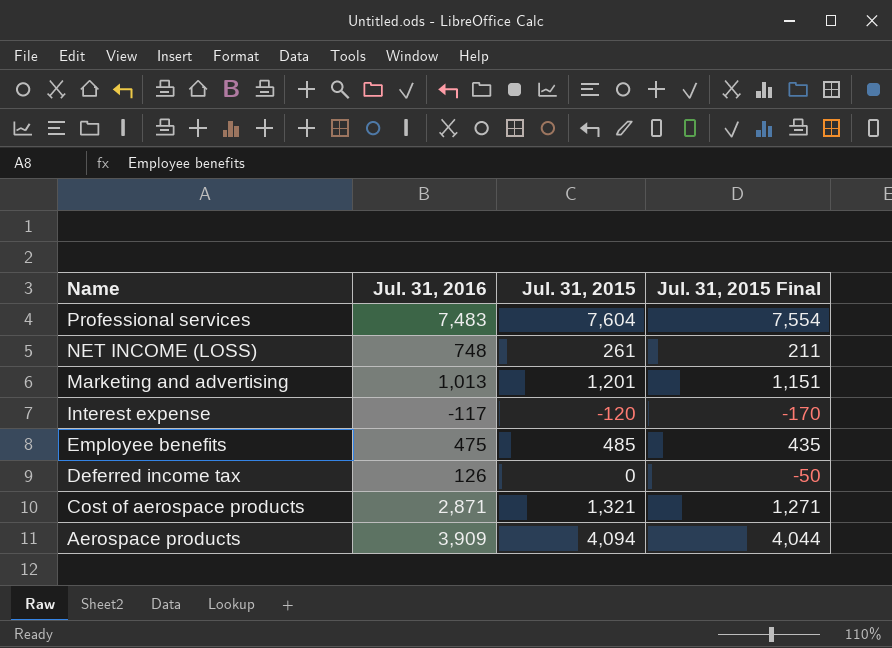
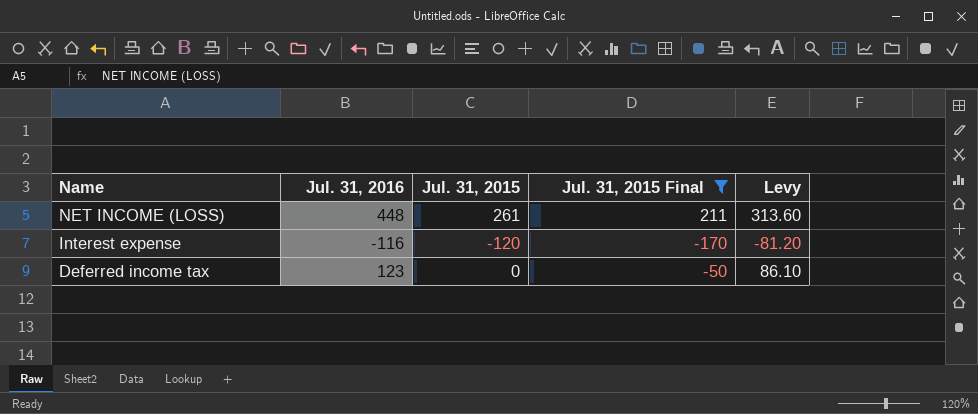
filter: none -> Jul. 31, 2015 Final <= 211
column Levy | formula: none -> [Jul. 31, 2016] * 0.7
NET INCOME (LOSS) | Jul. 31, 2016: 748 -> 448
Interest expense | Jul. 31, 2016: -117 -> -116
Deferred income tax | Jul. 31, 2016: 126 -> 123

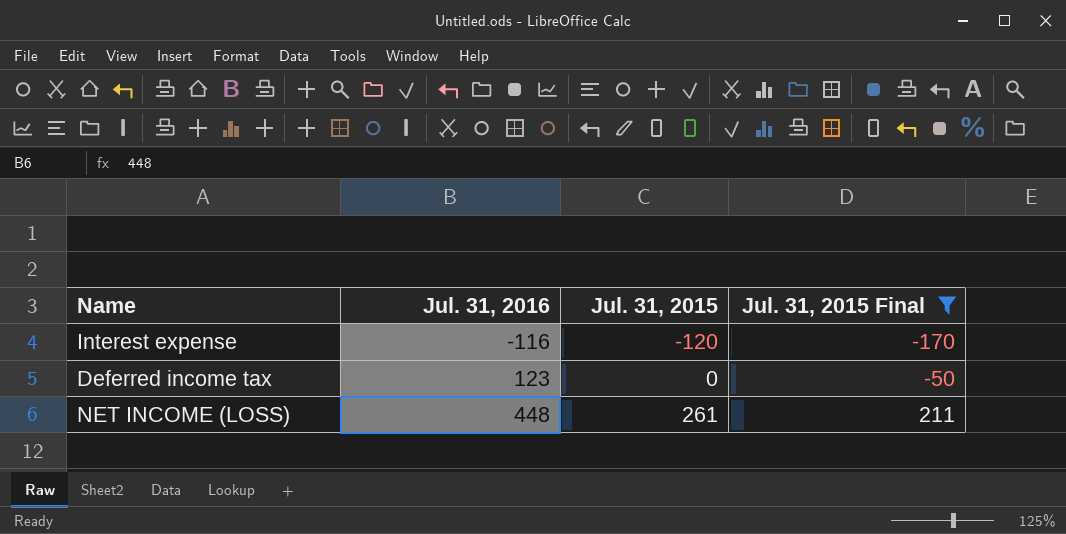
row order: Name descending -> Jul. 31, 2016 ascending
column Levy | formula: [Jul. 31, 2016] * 0.7 -> none

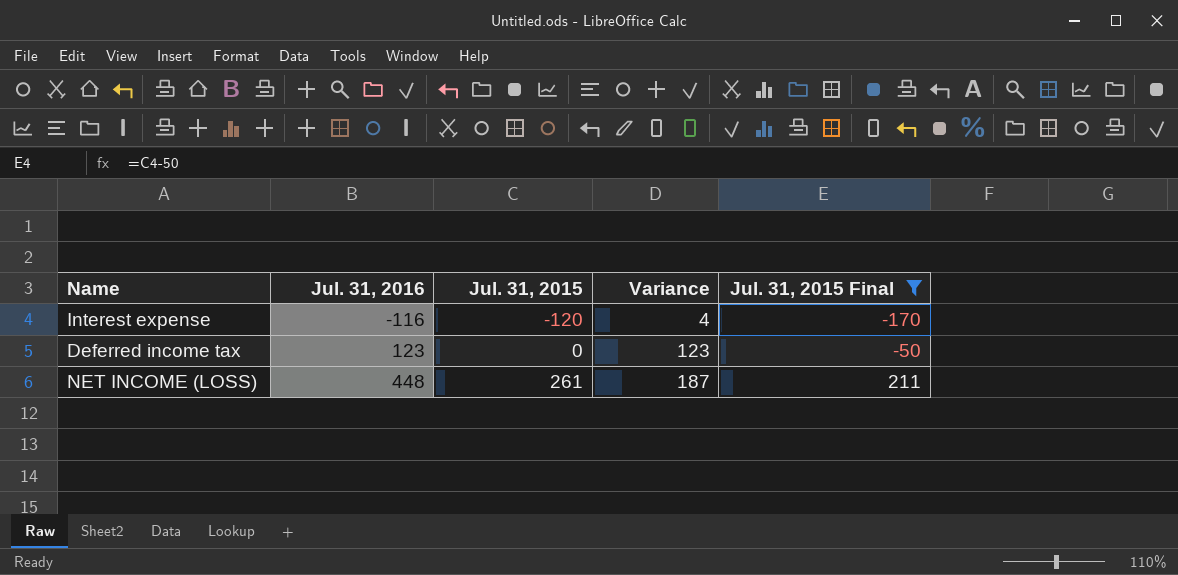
column Variance | formula: none -> [Jul. 31, 2016] - [Jul. 31, 2015]

